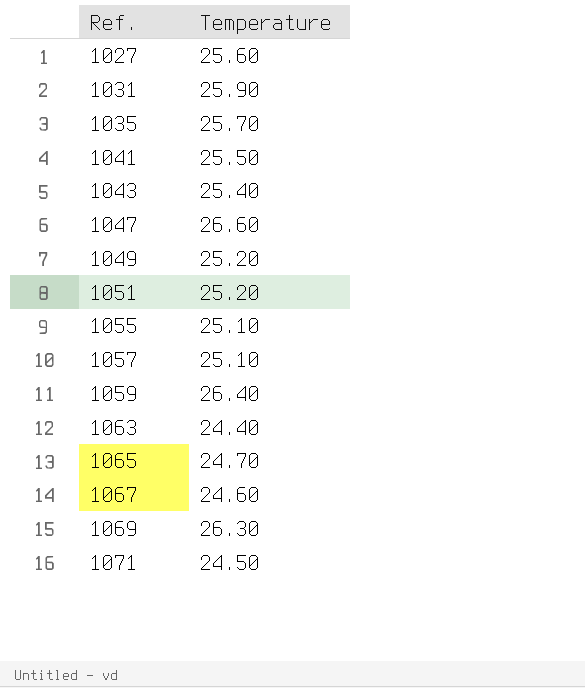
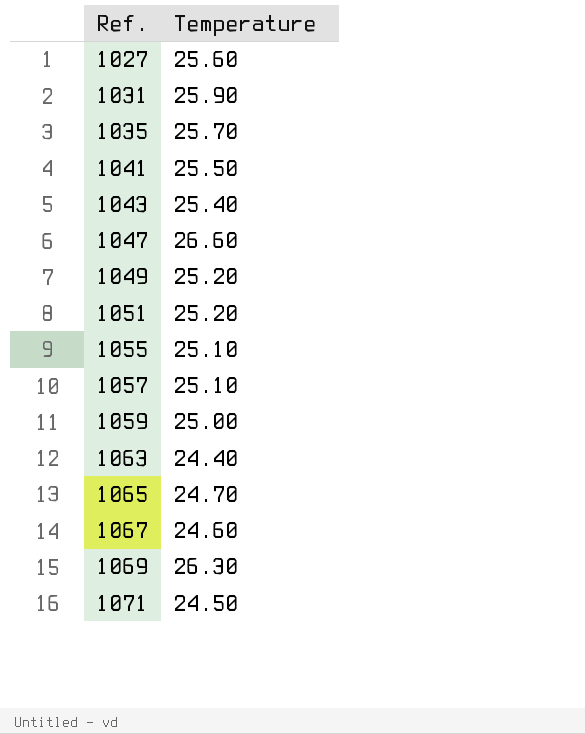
1059 | Temperature: 26.40 -> 25.00

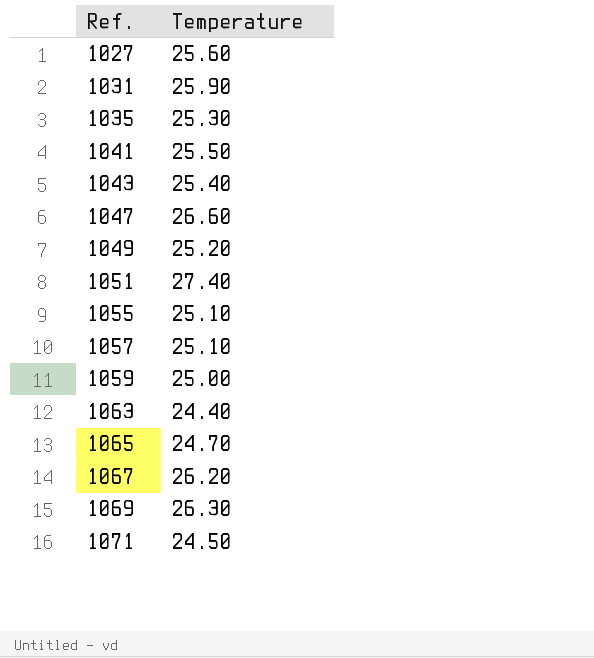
1035 | Temperature: 25.70 -> 25.30
1051 | Temperature: 25.20 -> 27.40
1067 | Temperature: 24.60 -> 26.20

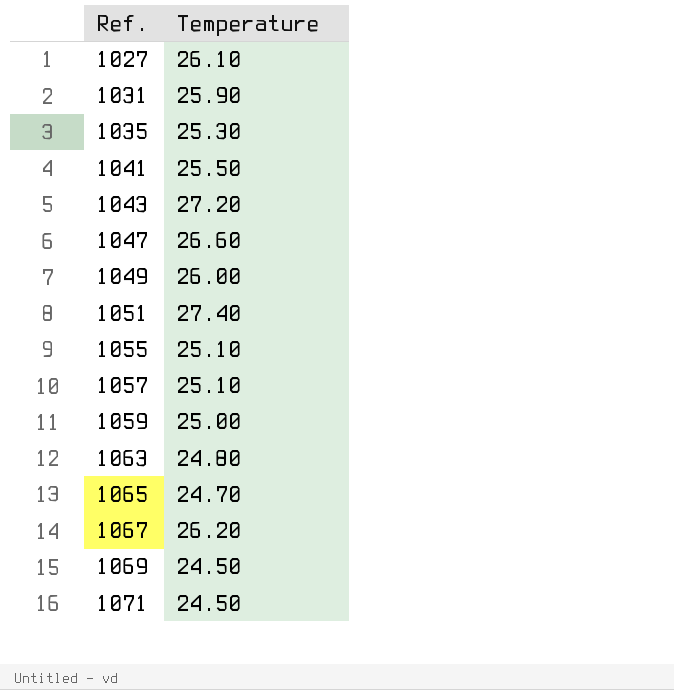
1027 | Temperature: 25.60 -> 26.10
1043 | Temperature: 25.40 -> 27.20
1049 | Temperature: 25.20 -> 26.00
1063 | Temperature: 24.40 -> 24.80
1069 | Temperature: 26.30 -> 24.50

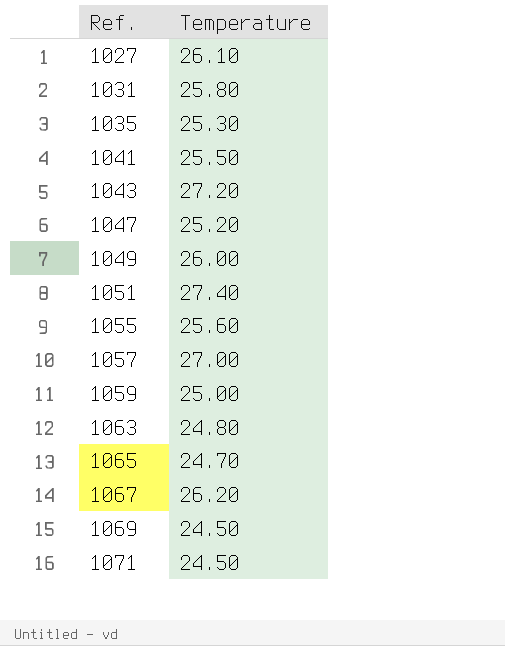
1031 | Temperature: 25.90 -> 25.80
1047 | Temperature: 26.60 -> 25.20
1055 | Temperature: 25.10 -> 25.60
1057 | Temperature: 25.10 -> 27.00

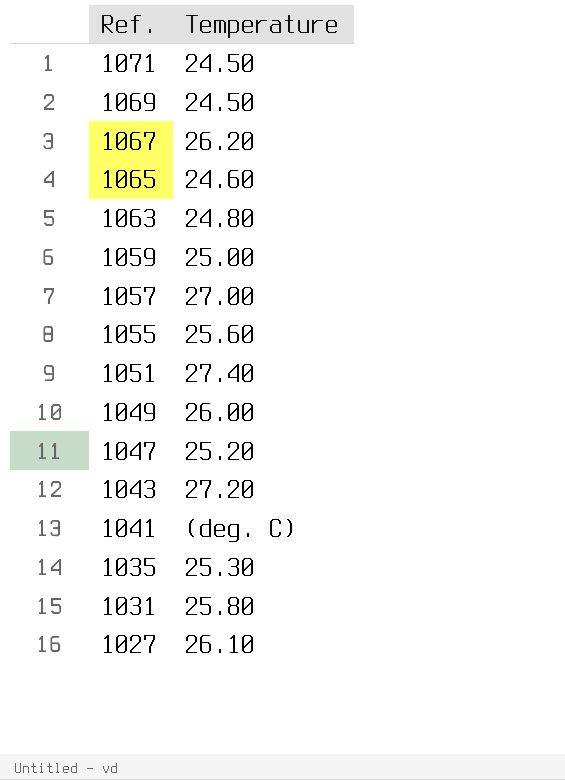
row order: Ref. ascending -> Ref. descending
1065 | Temperature: 24.70 -> 24.60
1041 | Temperature: 25.50 -> (deg. C)

